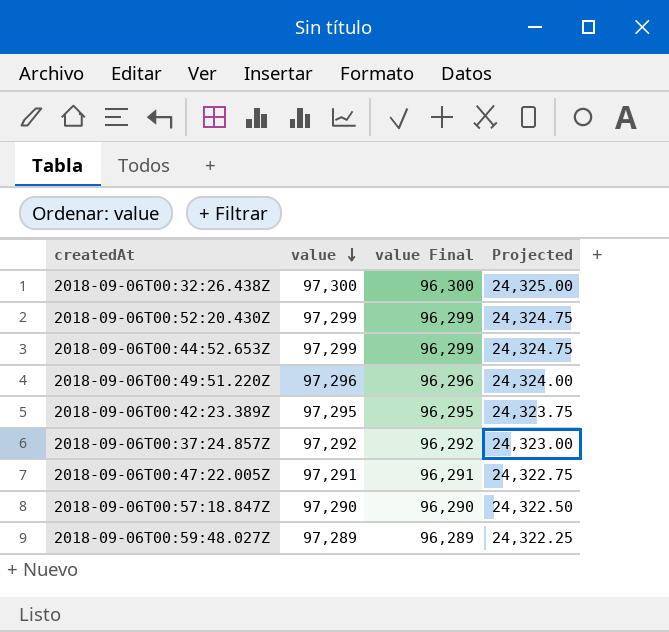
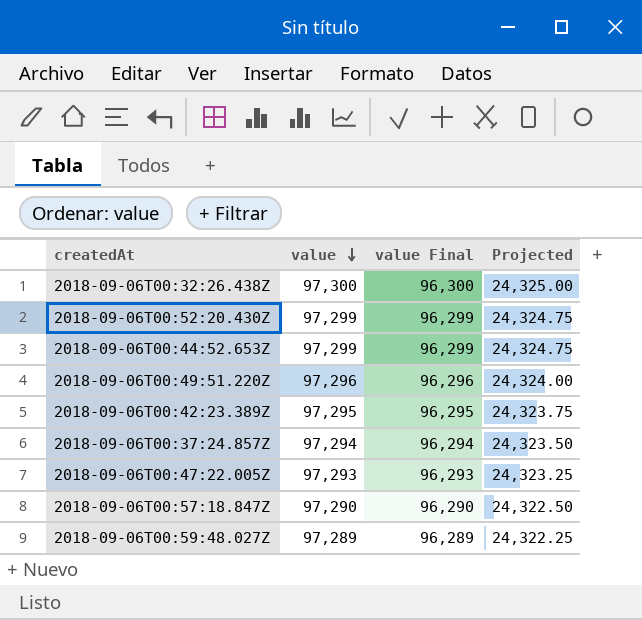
2018-09-06T00:37:24.857Z | value: 97,292 -> 97,294
2018-09-06T00:37:24.857Z | value Final: 96,292 -> 96,294
2018-09-06T00:37:24.857Z | Projected: 24,323.00 -> 24,323.50
2018-09-06T00:47:22.005Z | value: 97,291 -> 97,293
2018-09-06T00:47:22.005Z | value Final: 96,291 -> 96,293
2018-09-06T00:47:22.005Z | Projected: 24,322.75 -> 24,323.25

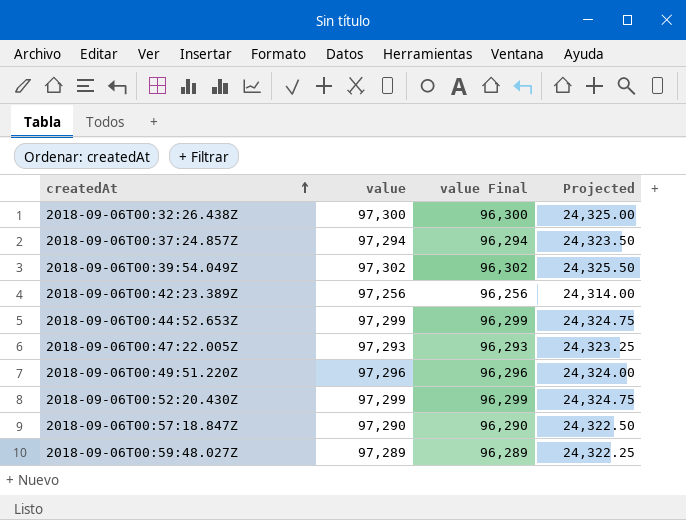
row order: value descending -> createdAt ascending
row 2018-09-06T00:39:54.049Z: none -> 97,302 | 96,302 | 24,325.50
2018-09-06T00:42:23.389Z | value: 97,295 -> 97,256
2018-09-06T00:42:23.389Z | value Final: 96,295 -> 96,256
2018-09-06T00:42:23.389Z | Projected: 24,323.75 -> 24,314.00

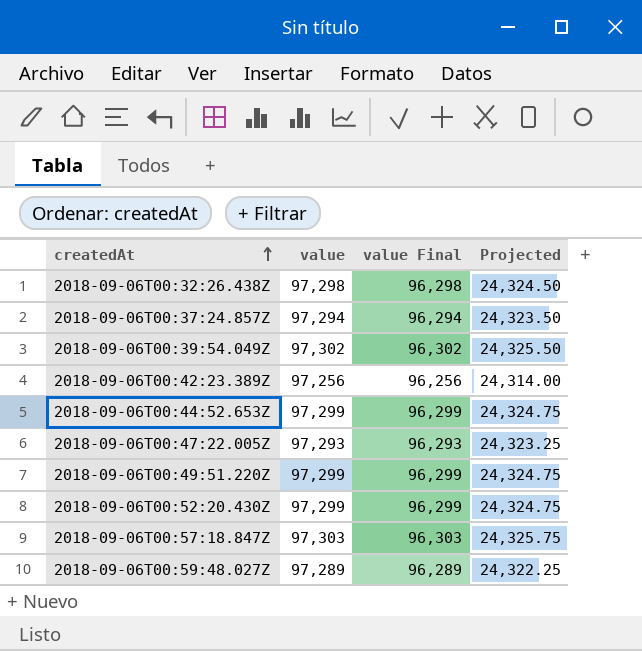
2018-09-06T00:32:26.438Z | value: 97,300 -> 97,298
2018-09-06T00:32:26.438Z | value Final: 96,300 -> 96,298
2018-09-06T00:32:26.438Z | Projected: 24,325.00 -> 24,324.50
2018-09-06T00:49:51.220Z | value: 97,296 -> 97,299
2018-09-06T00:49:51.220Z | value Final: 96,296 -> 96,299
2018-09-06T00:49:51.220Z | Projected: 24,324.00 -> 24,324.75
2018-09-06T00:57:18.847Z | value: 97,290 -> 97,303
2018-09-06T00:57:18.847Z | value Final: 96,290 -> 96,303
2018-09-06T00:57:18.847Z | Projected: 24,322.50 -> 24,325.75

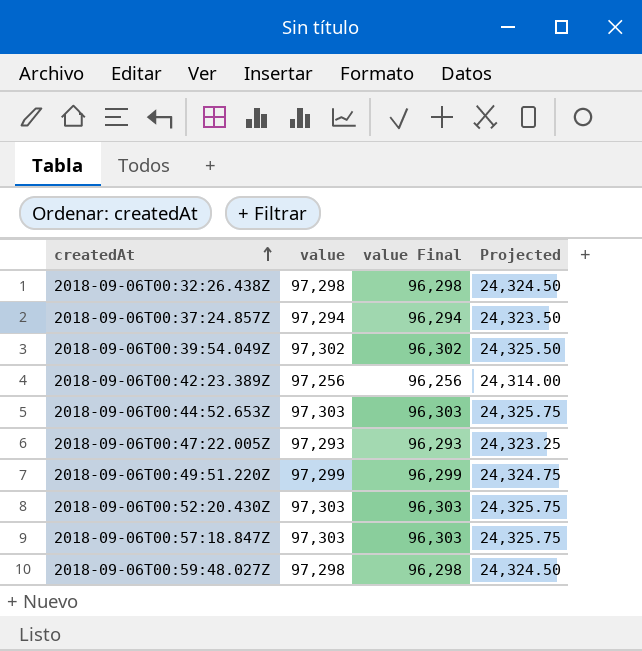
2018-09-06T00:44:52.653Z | value: 97,299 -> 97,303
2018-09-06T00:44:52.653Z | value Final: 96,299 -> 96,303
2018-09-06T00:44:52.653Z | Projected: 24,324.75 -> 24,325.75
2018-09-06T00:52:20.430Z | value: 97,299 -> 97,303
2018-09-06T00:52:20.430Z | value Final: 96,299 -> 96,303
2018-09-06T00:52:20.430Z | Projected: 24,324.75 -> 24,325.75
2018-09-06T00:59:48.027Z | value: 97,289 -> 97,298
2018-09-06T00:59:48.027Z | value Final: 96,289 -> 96,298
2018-09-06T00:59:48.027Z | Projected: 24,322.25 -> 24,324.50

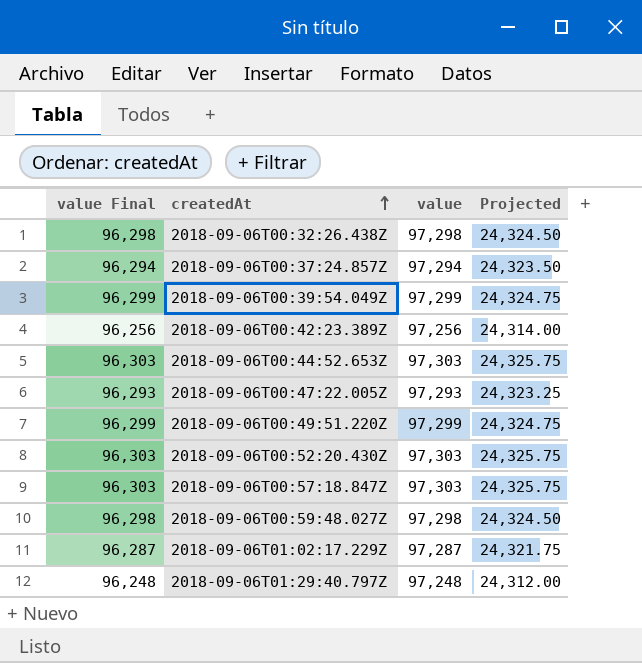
column value Final | position: 3 -> 1
2018-09-06T00:39:54.049Z | value Final: 96,302 -> 96,299
2018-09-06T00:39:54.049Z | value: 97,302 -> 97,299
2018-09-06T00:39:54.049Z | Projected: 24,325.50 -> 24,324.75
row 2018-09-06T01:02:17.229Z: none -> 96,287 | 97,287 | 24,321.75
row 2018-09-06T01:29:40.797Z: none -> 96,248 | 97,248 | 24,312.00

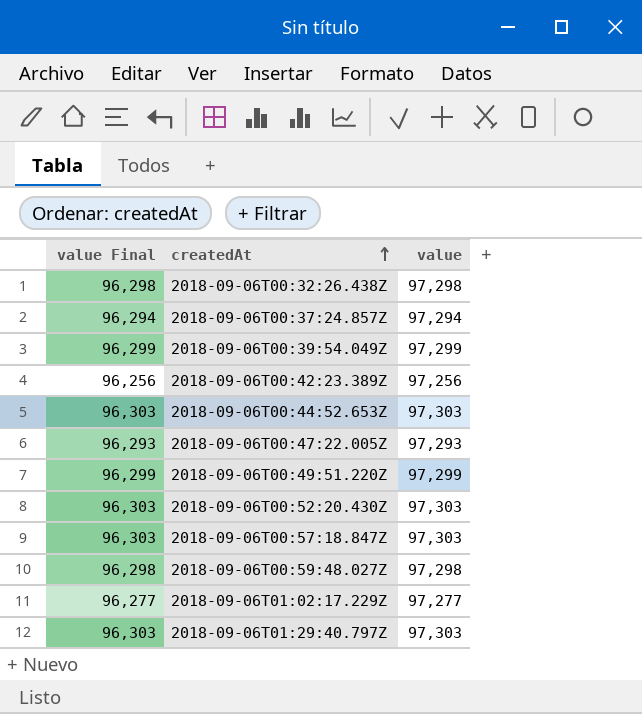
column Projected | formula: [value] * 0.25 -> none
2018-09-06T01:02:17.229Z | value Final: 96,287 -> 96,277
2018-09-06T01:02:17.229Z | value: 97,287 -> 97,277
2018-09-06T01:29:40.797Z | value Final: 96,248 -> 96,303
2018-09-06T01:29:40.797Z | value: 97,248 -> 97,303

